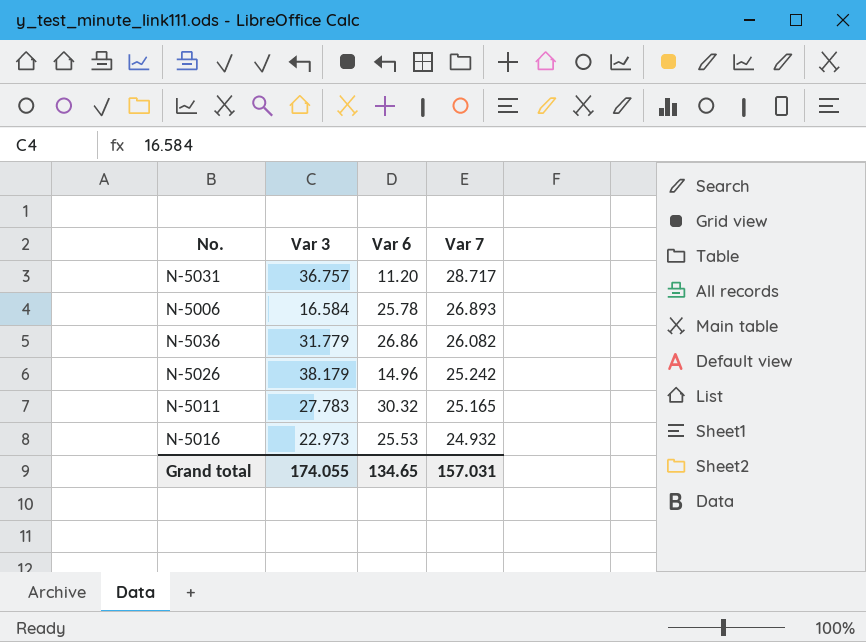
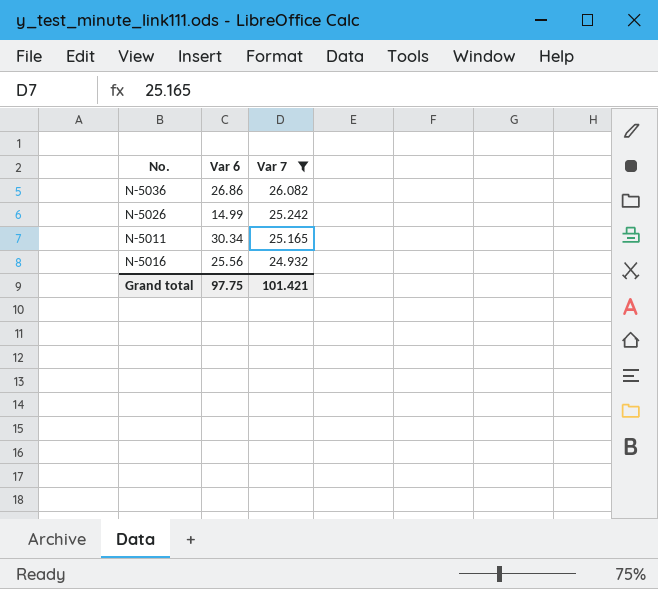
filter: none -> Var 7 <= 26.082
column Var 3 | position: 2 -> none
N-5026 | Var 6: 14.96 -> 14.99
N-5011 | Var 6: 30.32 -> 30.34
N-5016 | Var 6: 25.53 -> 25.56
Grand total | Var 6: 134.65 -> 97.75
Grand total | Var 7: 157.031 -> 101.421

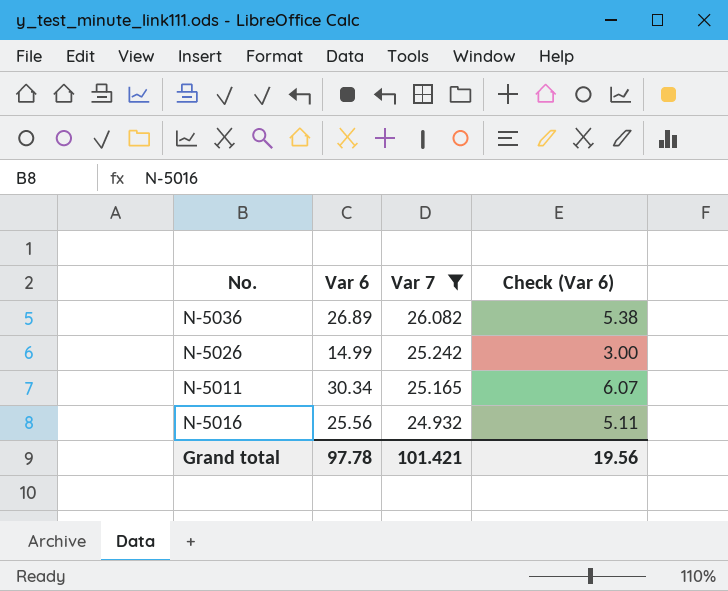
column Check (Var 6) | formula: none -> [Var 6] * 0.2
N-5036 | Var 6: 26.86 -> 26.89
Grand total | Var 6: 97.75 -> 97.78

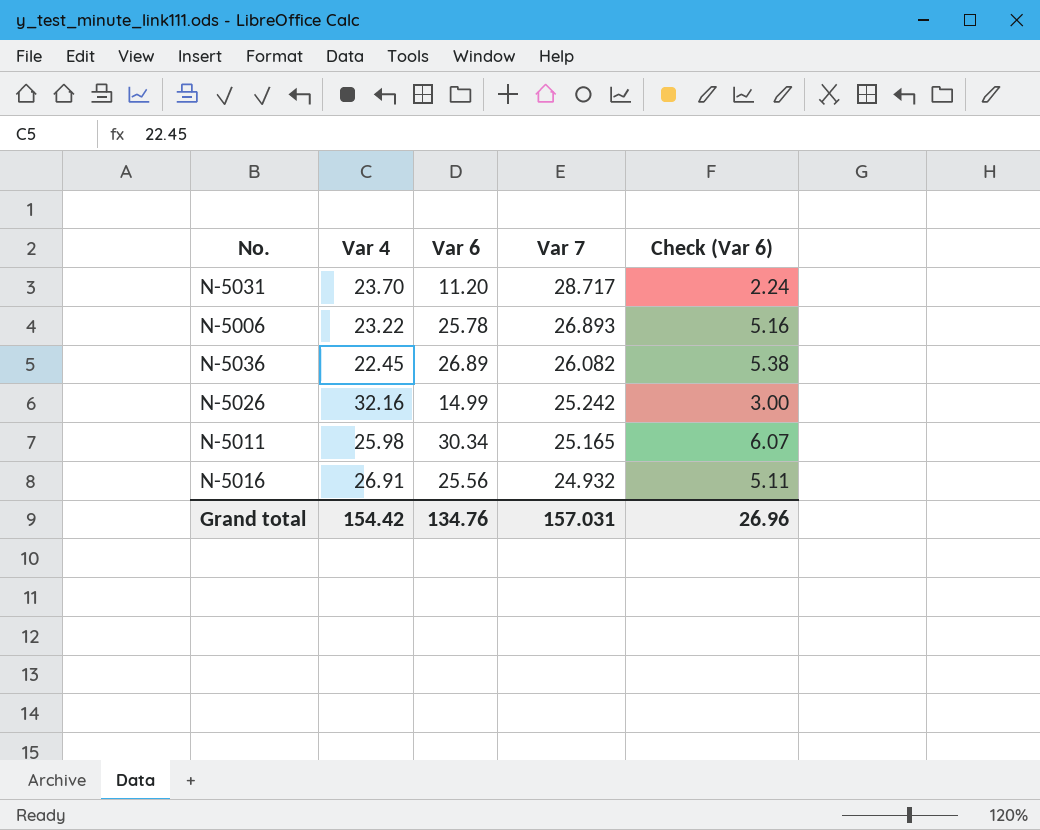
filter: Var 7 <= 26.082 -> none
column Var 4 | position: none -> 2
Grand total | Var 6: 97.78 -> 134.76
Grand total | Var 7: 101.421 -> 157.031
Grand total | Check (Var 6): 19.56 -> 26.96

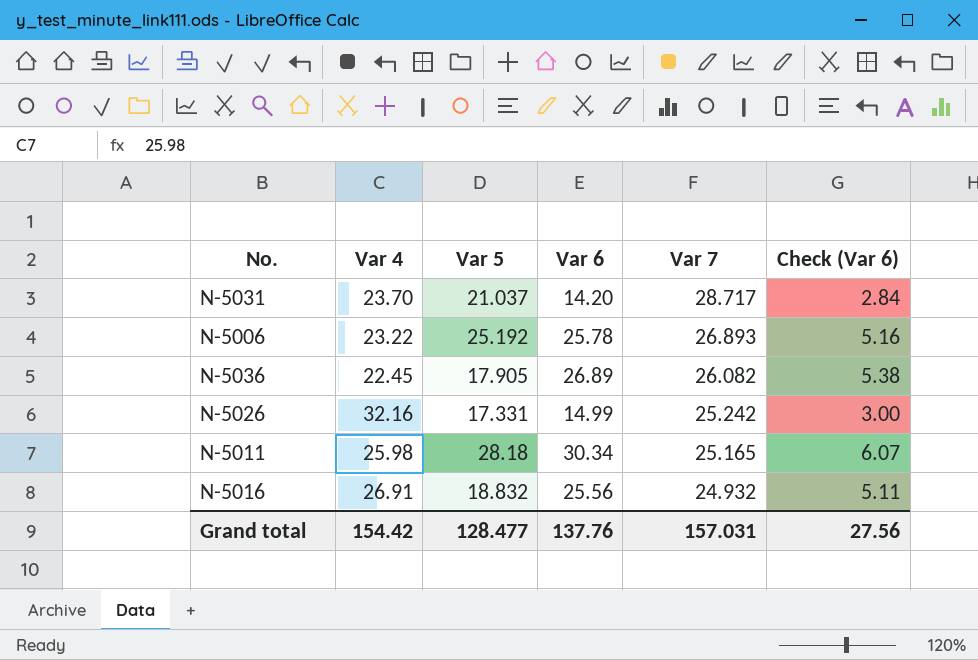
column Var 5 | position: none -> 3
N-5031 | Var 6: 11.20 -> 14.20
N-5031 | Check (Var 6): 2.24 -> 2.84
Grand total | Var 6: 134.76 -> 137.76
Grand total | Check (Var 6): 26.96 -> 27.56

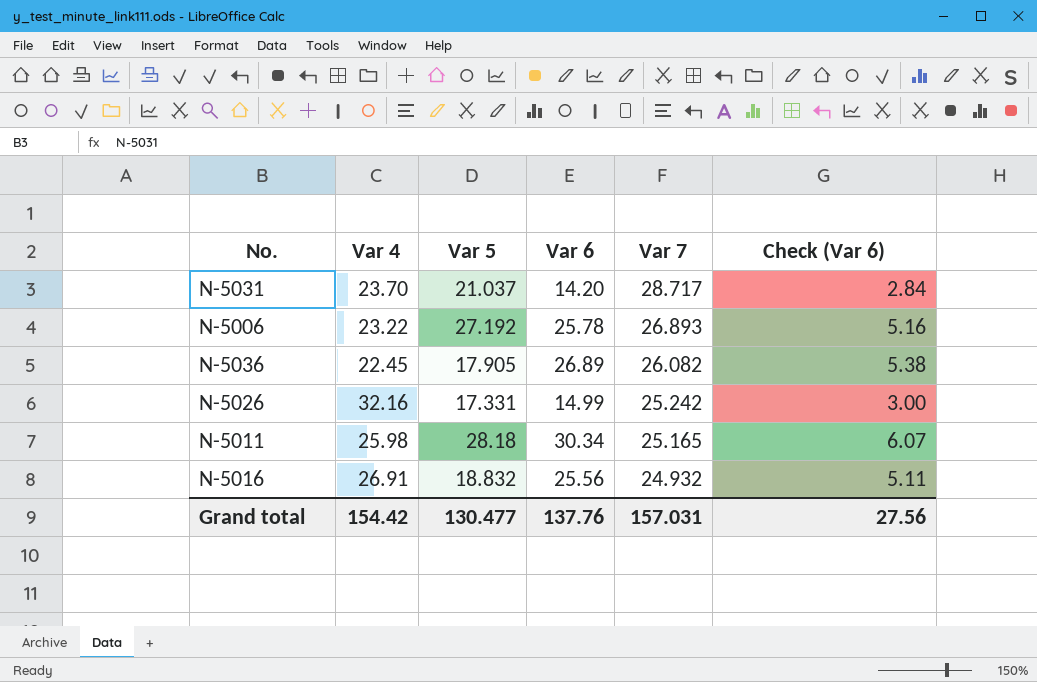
N-5006 | Var 5: 25.192 -> 27.192
Grand total | Var 5: 128.477 -> 130.477

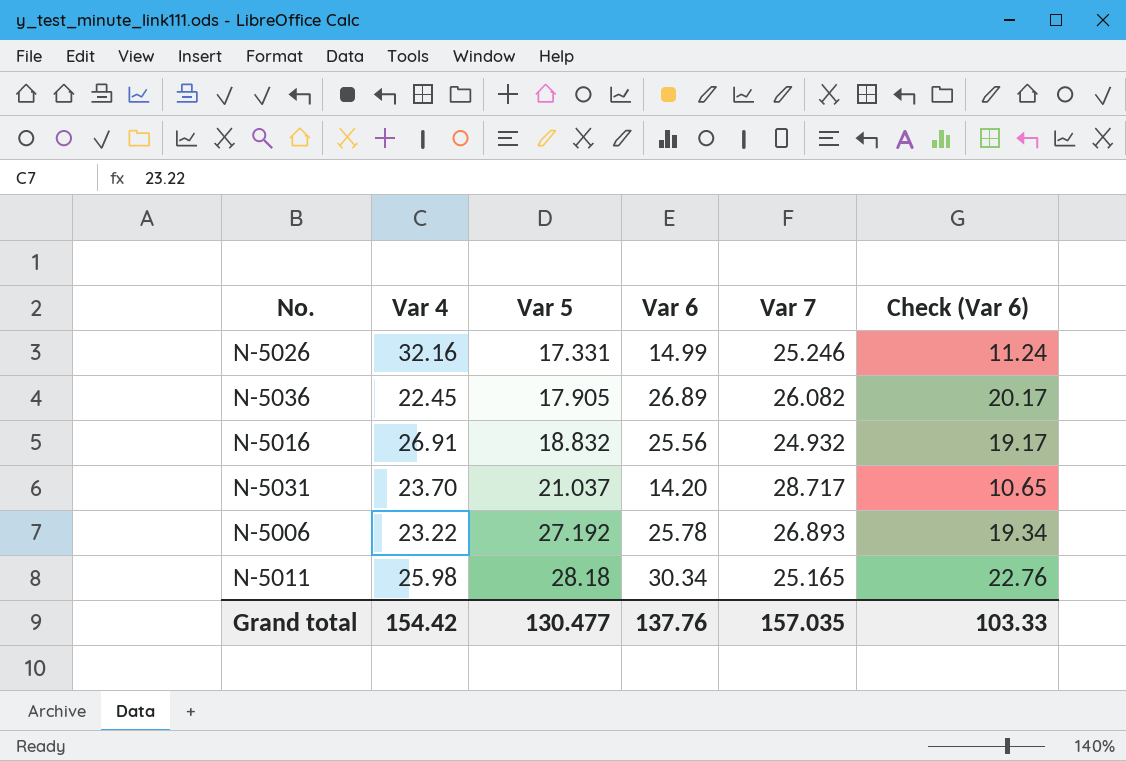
row order: Var 7 descending -> Var 5 ascending
column Check (Var 6) | formula: [Var 6] * 0.2 -> [Var 6] * 0.75
N-5026 | Var 7: 25.242 -> 25.246
Grand total | Var 7: 157.031 -> 157.035
Grand total | Check (Var 6): 27.56 -> 103.33

